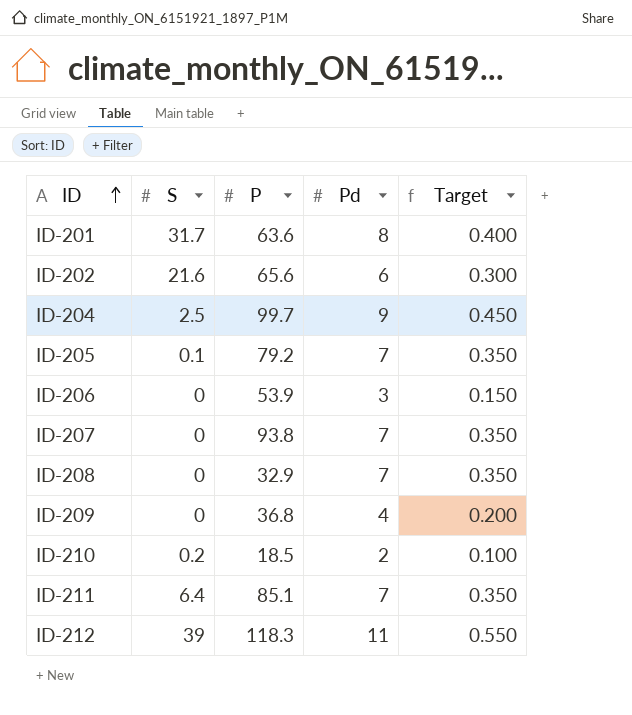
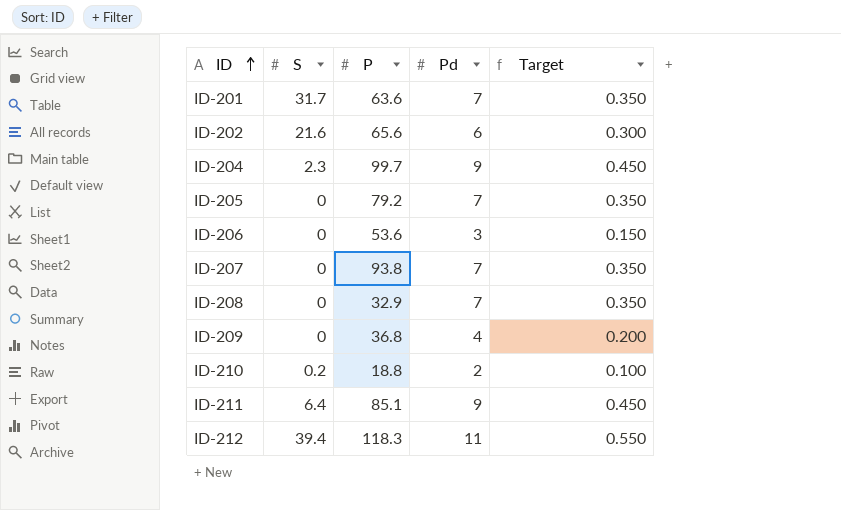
ID-201 | Pd: 8 -> 7
ID-201 | Target: 0.400 -> 0.350
ID-204 | S: 2.5 -> 2.3
ID-205 | S: 0.1 -> 0
ID-206 | P: 53.9 -> 53.6
ID-210 | P: 18.5 -> 18.8
ID-211 | Pd: 7 -> 9
ID-211 | Target: 0.350 -> 0.450
ID-212 | S: 39 -> 39.4

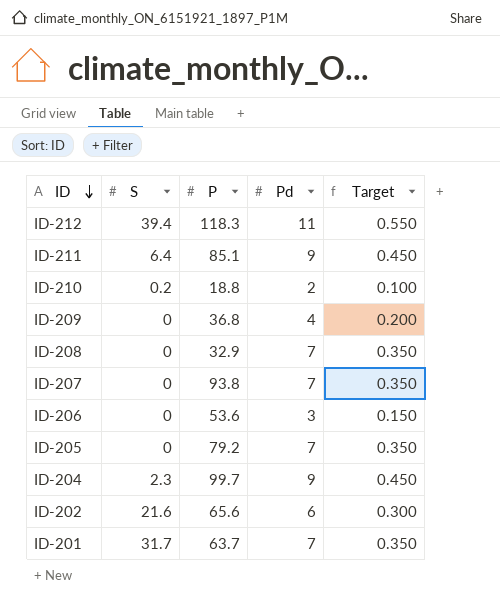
row order: ID ascending -> ID descending
ID-201 | P: 63.6 -> 63.7

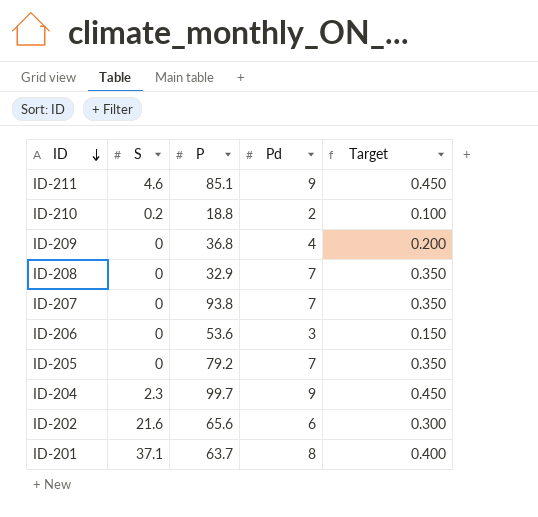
row ID-212: 39.4 | 118.3 | 11 | 0.550 -> none
ID-211 | S: 6.4 -> 4.6
ID-201 | S: 31.7 -> 37.1
ID-201 | Pd: 7 -> 8
ID-201 | Target: 0.350 -> 0.400

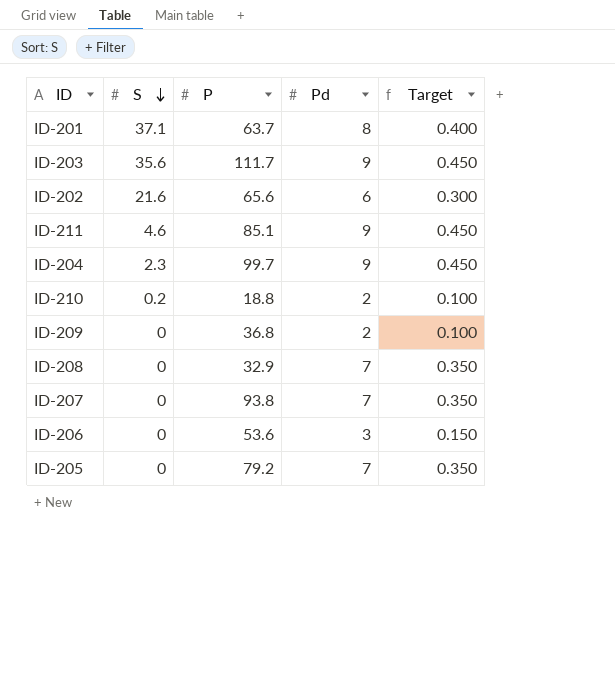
row order: ID descending -> S descending
row ID-203: none -> 35.6 | 111.7 | 9 | 0.450
ID-209 | Pd: 4 -> 2
ID-209 | Target: 0.200 -> 0.100

